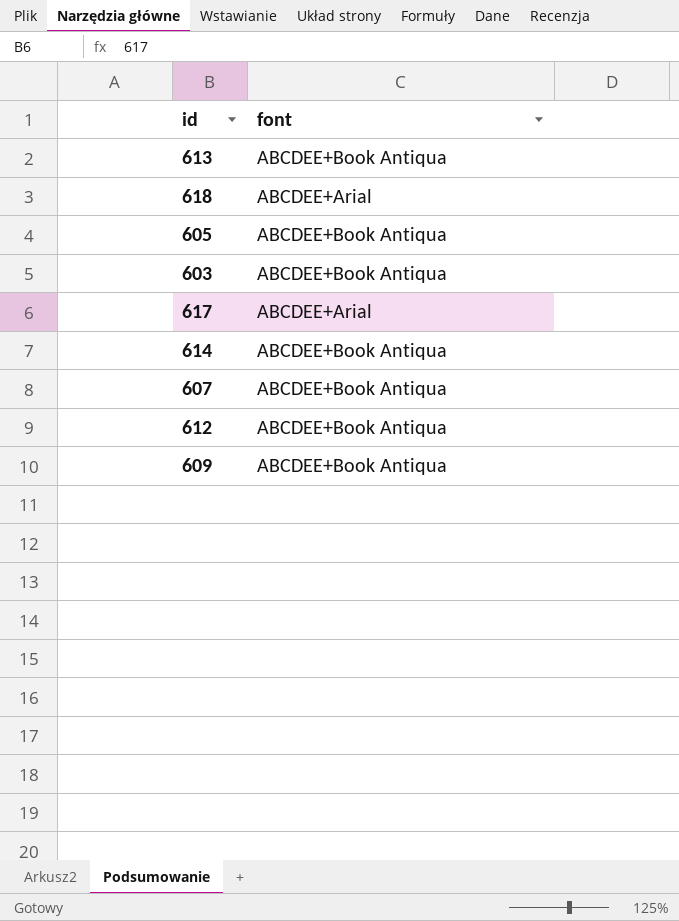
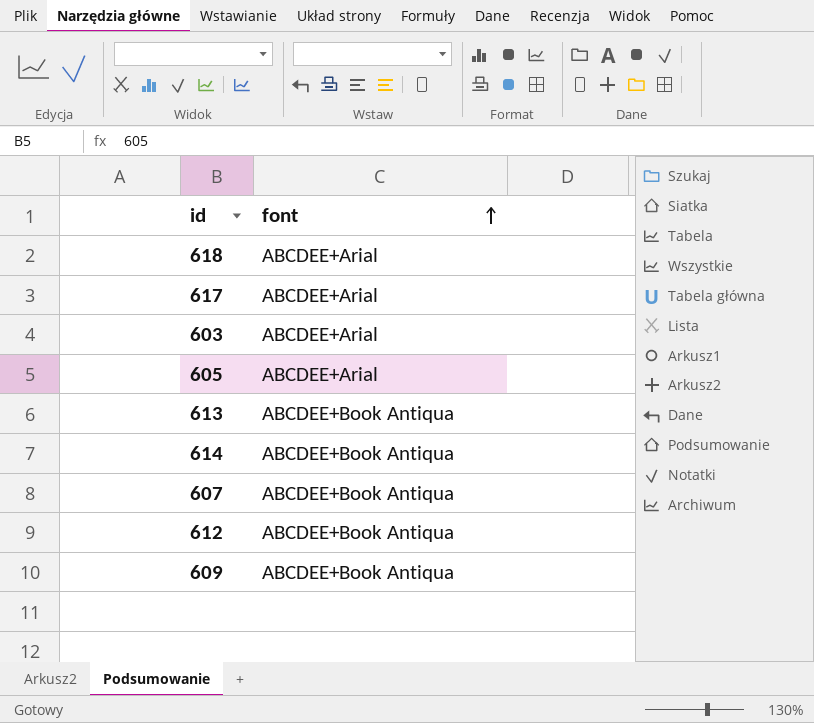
row order: none -> font ascending
603 | font: ABCDEE+Book Antiqua -> ABCDEE+Arial
605 | font: ABCDEE+Book Antiqua -> ABCDEE+Arial

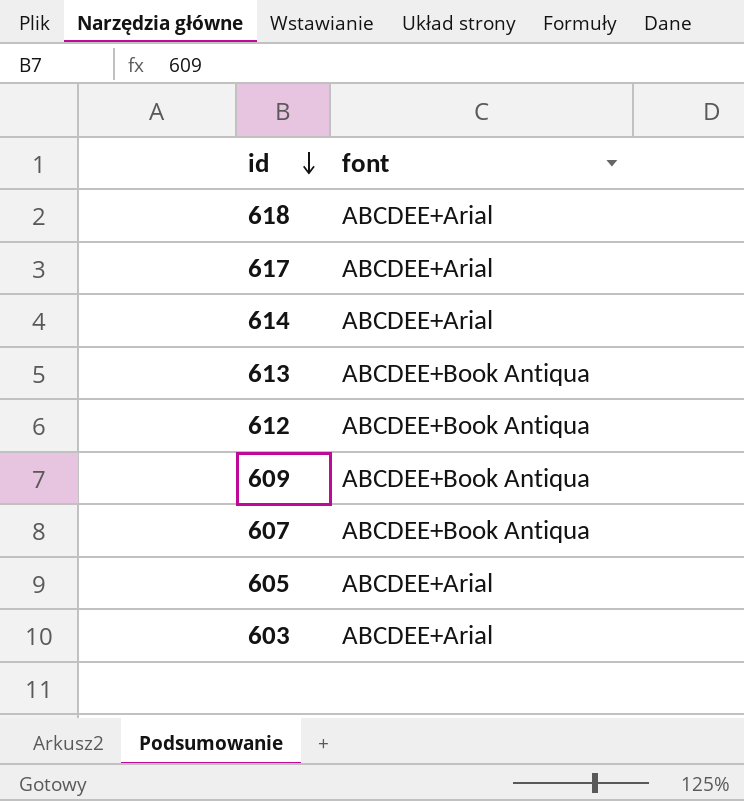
row order: font ascending -> id descending
614 | font: ABCDEE+Book Antiqua -> ABCDEE+Arial

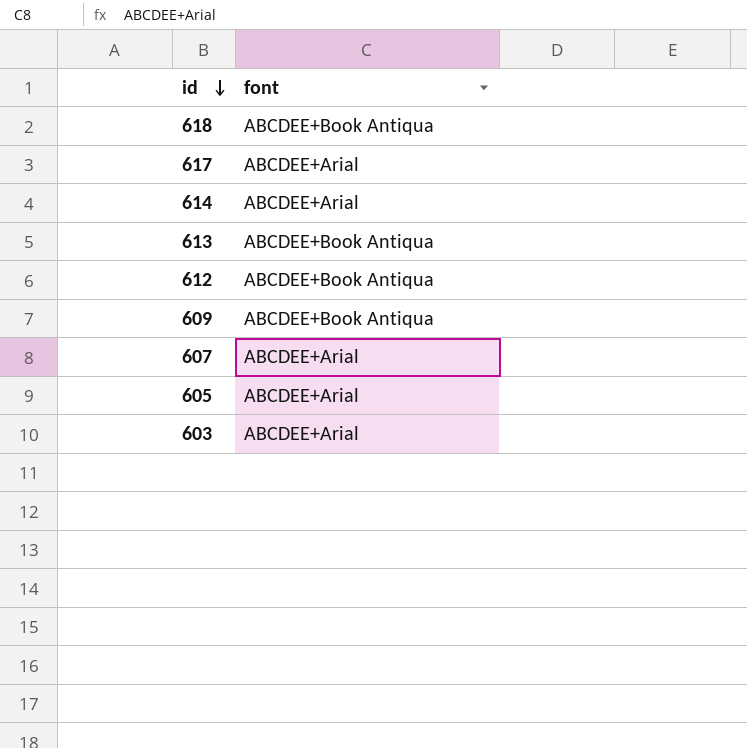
618 | font: ABCDEE+Arial -> ABCDEE+Book Antiqua
607 | font: ABCDEE+Book Antiqua -> ABCDEE+Arial

